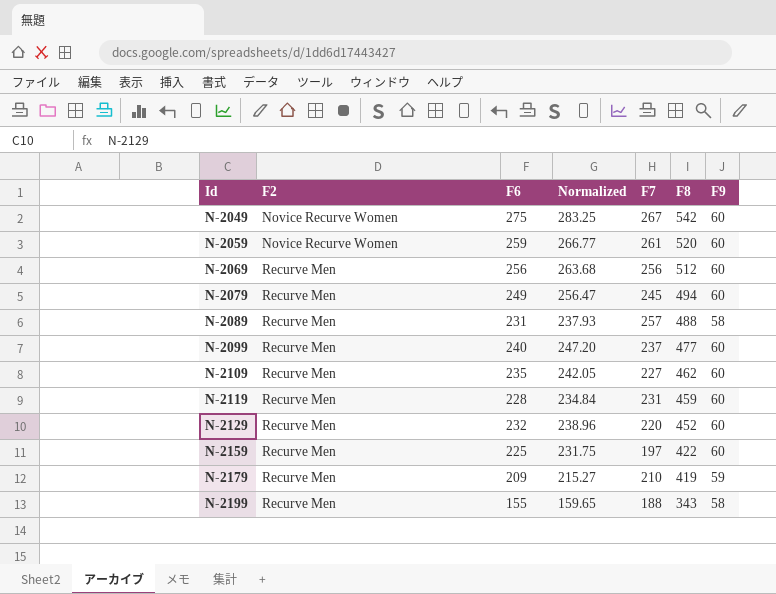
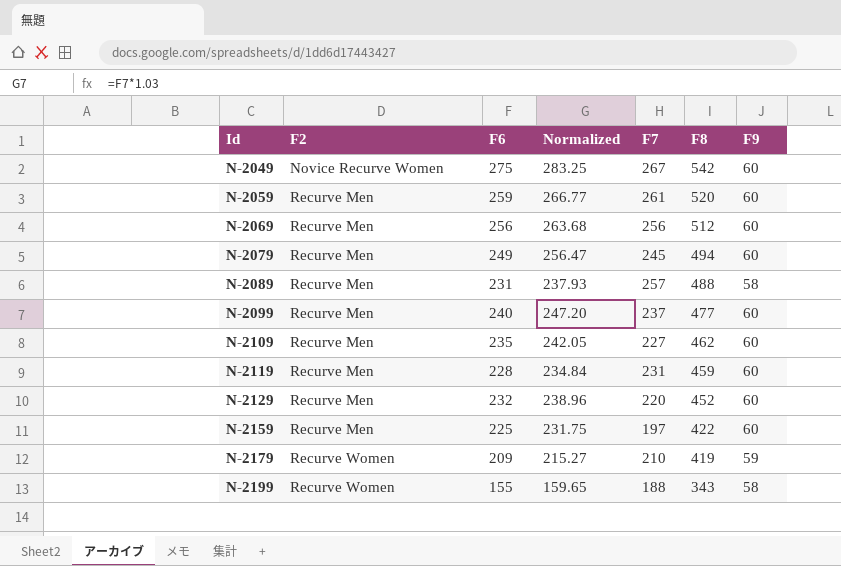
N-2059 | F2: Novice Recurve Women -> Recurve Men
N-2179 | F2: Recurve Men -> Recurve Women
N-2199 | F2: Recurve Men -> Recurve Women

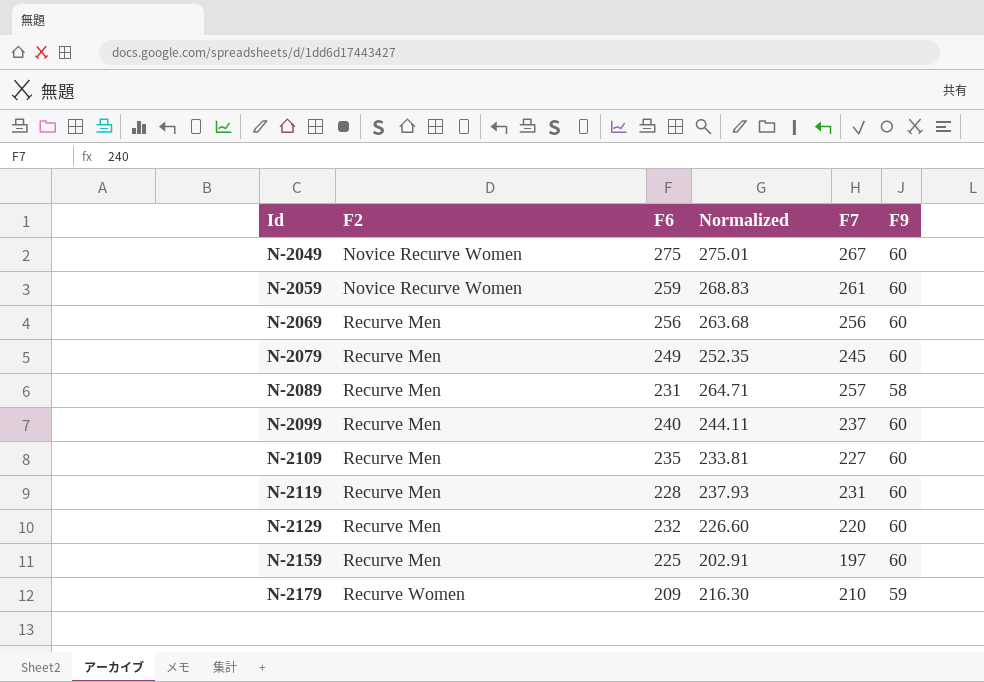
column F8 | formula: [F6] + [F7] -> none
column Normalized | formula: [F6] * 1.03 -> [F7] * 1.03
row N-2199: Recurve Women | 155 | 159.65 | 188 | 343 | 58 -> none
N-2059 | F2: Recurve Men -> Novice Recurve Women

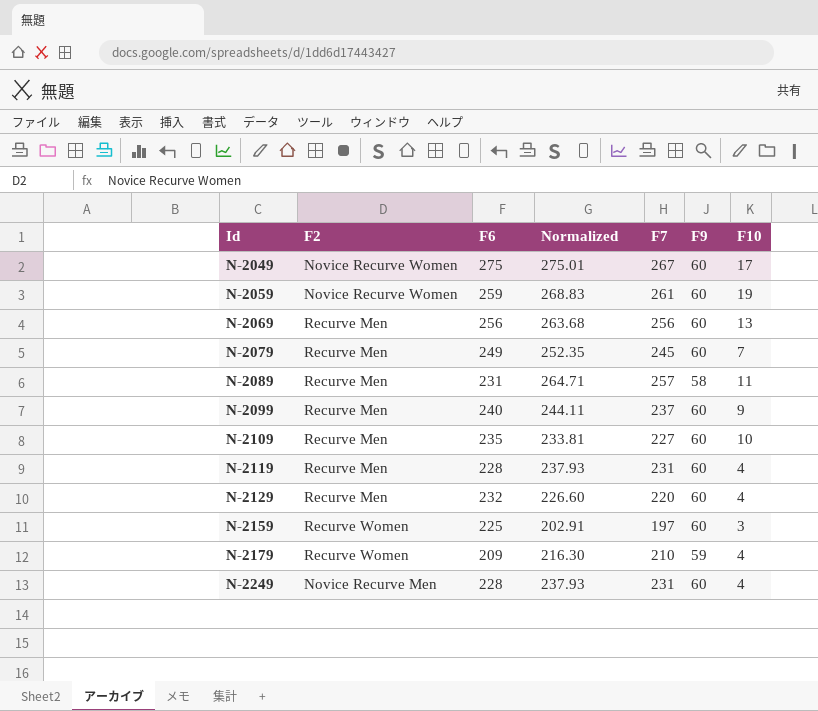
column F10 | position: none -> 7
N-2159 | F2: Recurve Men -> Recurve Women
row N-2249: none -> Novice Recurve Men | 228 | 237.93 | 231 | 60 | 4

